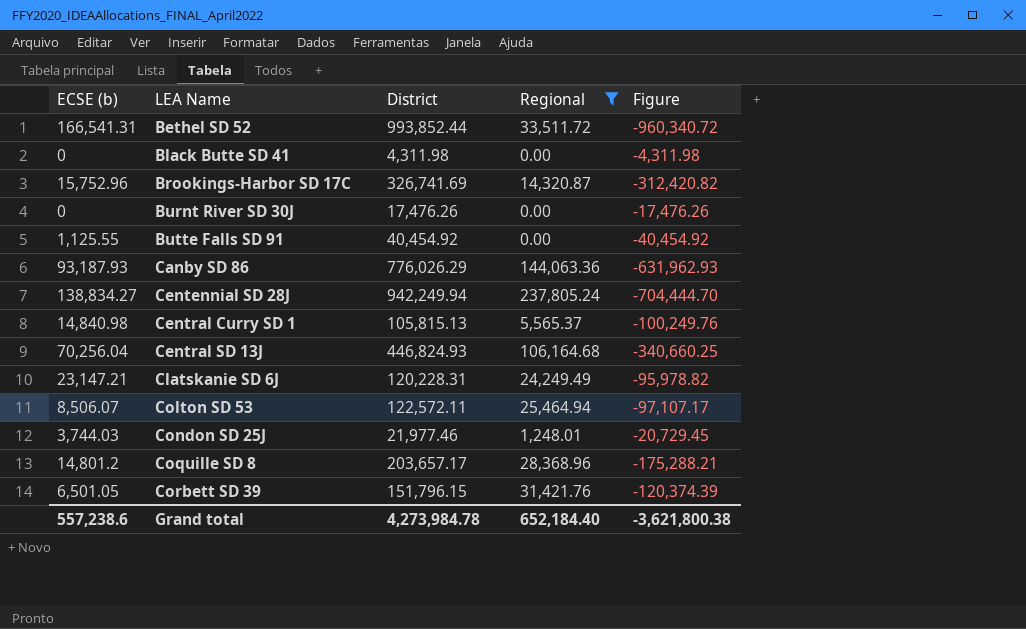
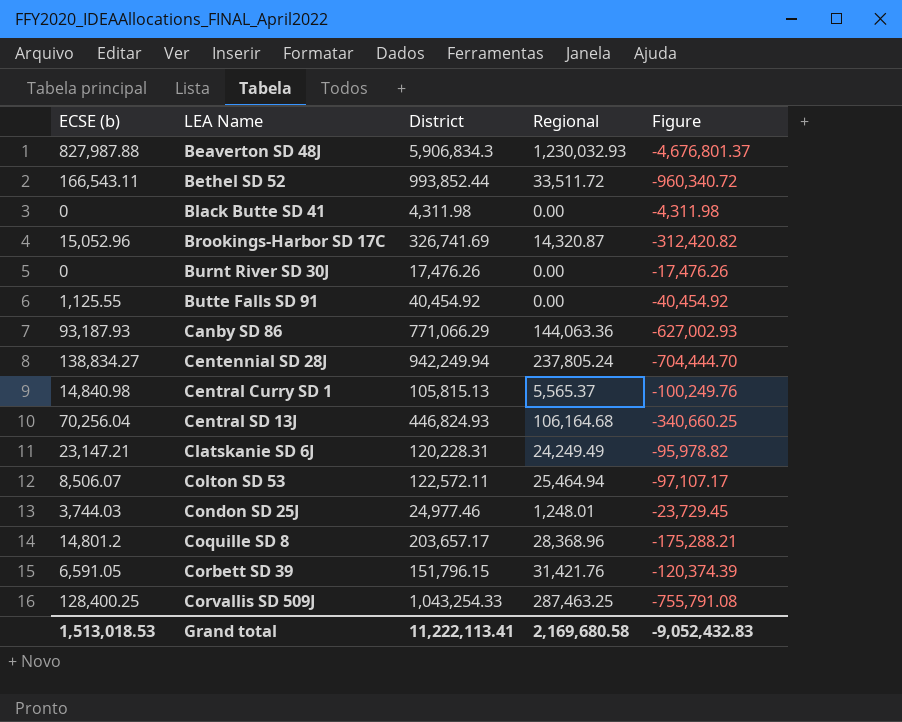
filter: Regional <= 237,805.24 -> none
Bethel SD 52 | ECSE (b): 166,541.31 -> 166,543.11
Brookings-Harbor SD 17C | ECSE (b): 15,752.96 -> 15,052.96
Canby SD 86 | District: 776,026.29 -> 771,066.29
Canby SD 86 | Figure: -631,962.93 -> -627,002.93
Condon SD 25J | District: 21,977.46 -> 24,977.46
Condon SD 25J | Figure: -20,729.45 -> -23,729.45
Corbett SD 39 | ECSE (b): 6,501.05 -> 6,591.05
Grand total | ECSE (b): 557,238.6 -> 1,513,018.53
Grand total | District: 4,273,984.78 -> 11,222,113.41
Grand total | Regional: 652,184.40 -> 2,169,680.58
Grand total | Figure: -3,621,800.38 -> -9,052,432.83

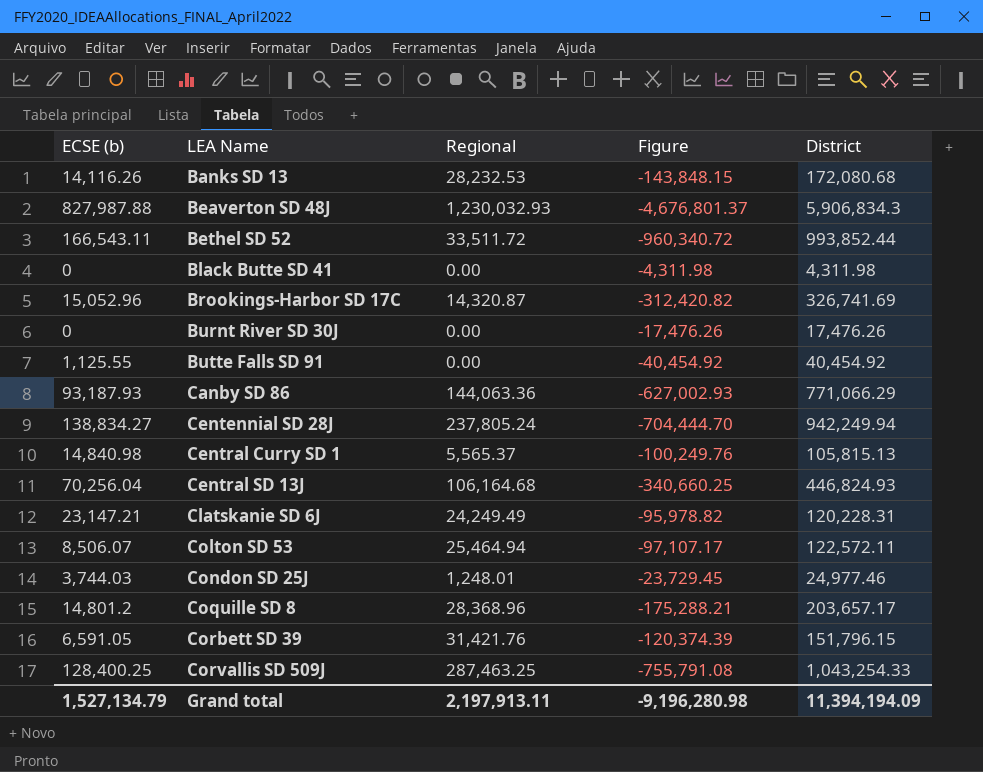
column District | position: 3 -> 5
row Banks SD 13: none -> 14,116.26 | 28,232.53 | -143,848.15 | 172,080.68
Grand total | ECSE (b): 1,513,018.53 -> 1,527,134.79
Grand total | Regional: 2,169,680.58 -> 2,197,913.11
Grand total | Figure: -9,052,432.83 -> -9,196,280.98
Grand total | District: 11,222,113.41 -> 11,394,194.09

